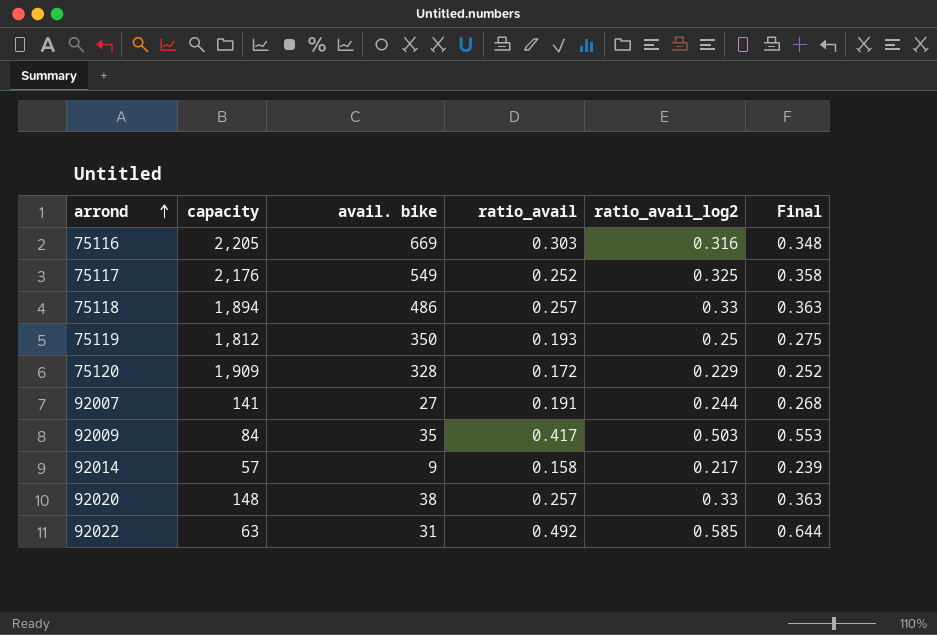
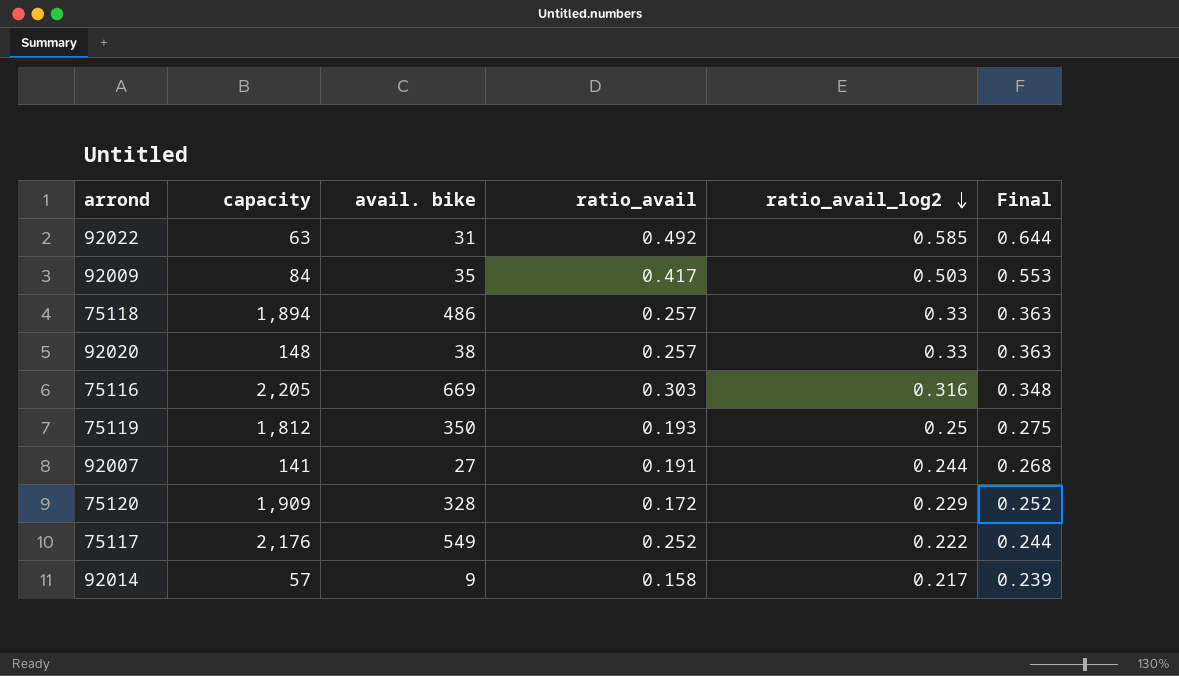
row order: arrond ascending -> ratio_avail_log2 descending
75117 | ratio_avail_log2: 0.325 -> 0.222
75117 | Final: 0.358 -> 0.244

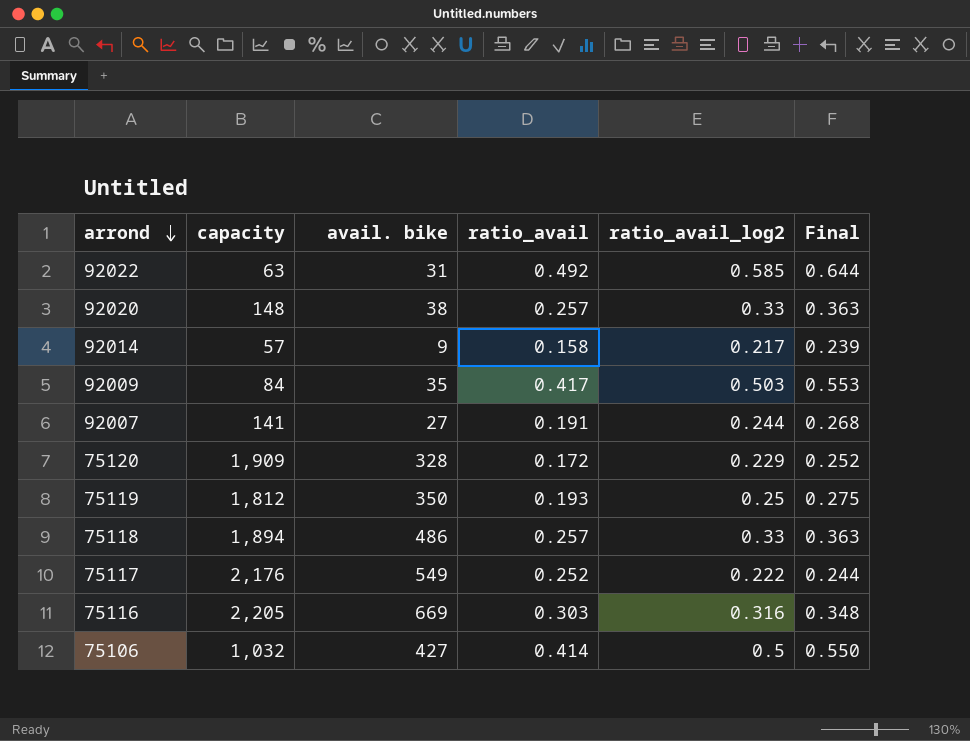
row order: ratio_avail_log2 descending -> arrond descending
row 75106: none -> 1,032 | 427 | 0.414 | 0.5 | 0.550

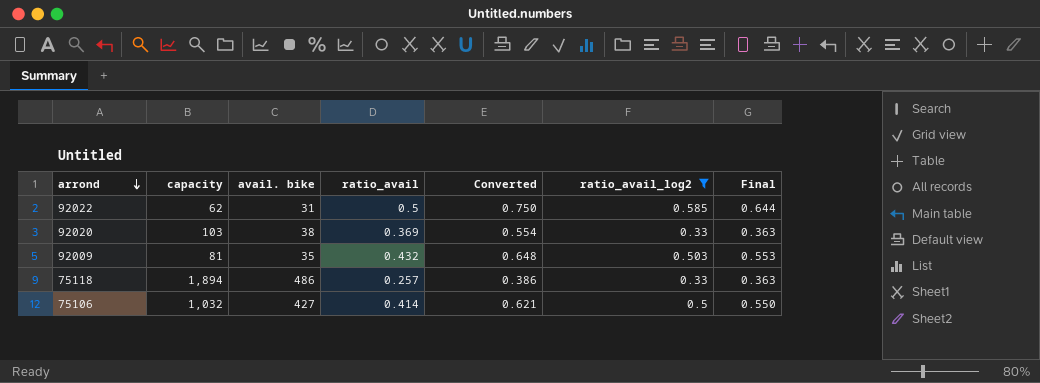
filter: none -> ratio_avail_log2 >= 0.33
column Converted | formula: none -> [ratio_avail] * 1.5
92022 | capacity: 63 -> 62
92022 | ratio_avail: 0.492 -> 0.5
92020 | capacity: 148 -> 103
92020 | ratio_avail: 0.257 -> 0.369
92009 | capacity: 84 -> 81
92009 | ratio_avail: 0.417 -> 0.432

